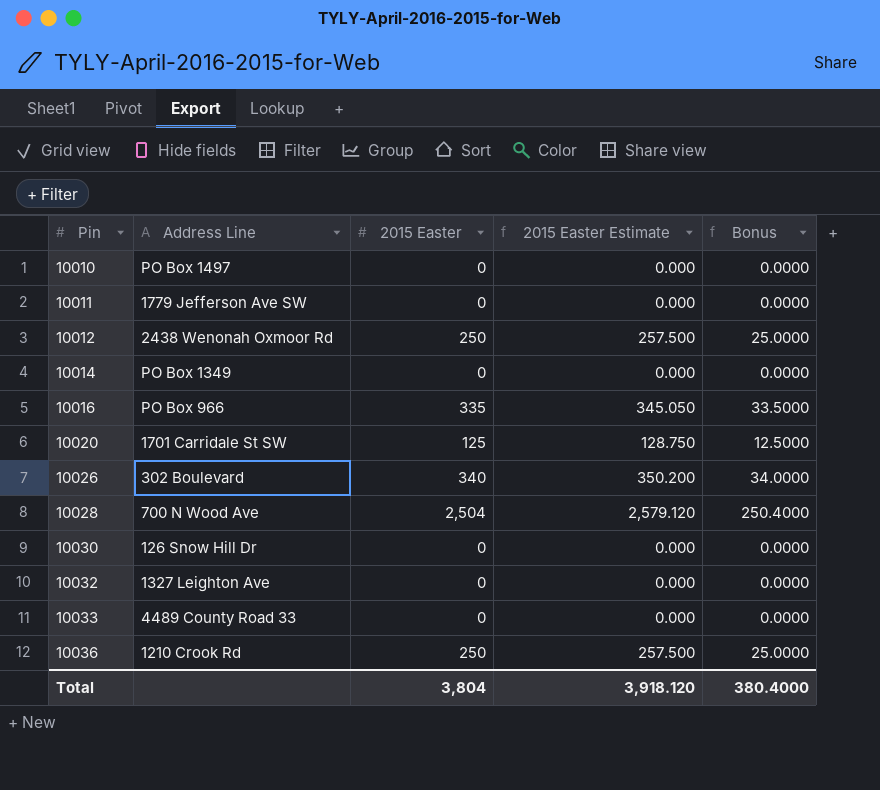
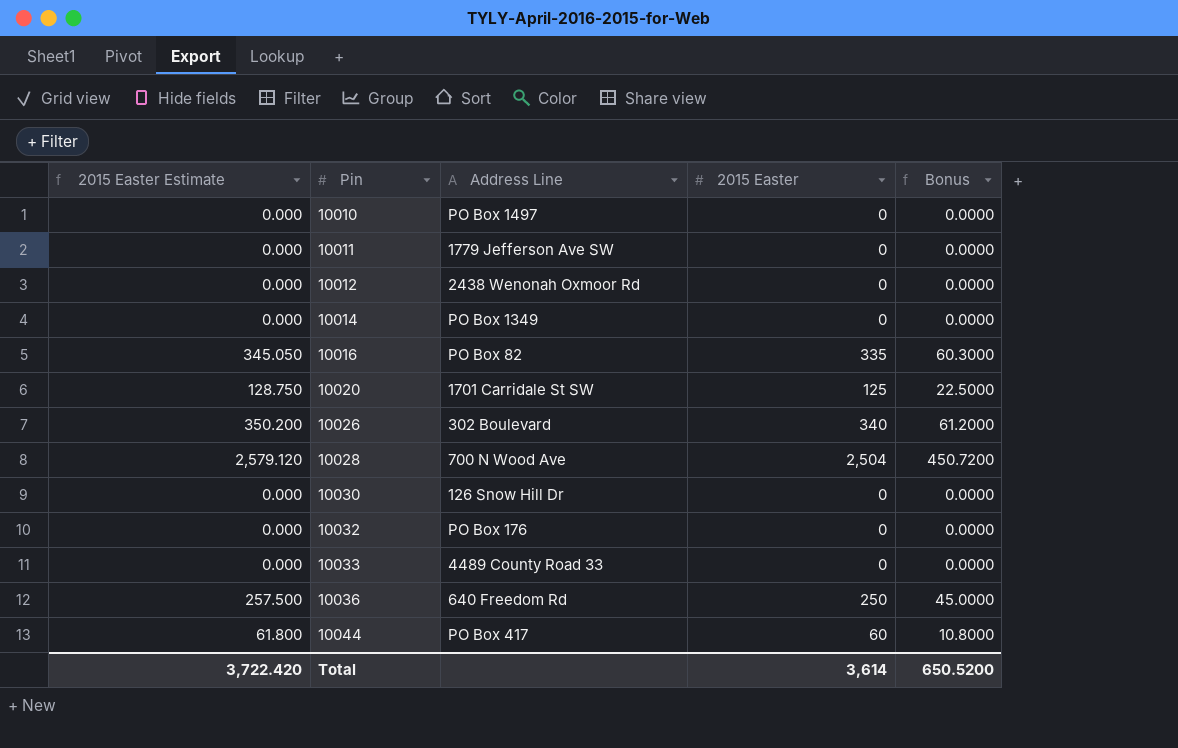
column 2015 Easter Estimate | position: 4 -> 1
column Bonus | formula: [2015 Easter] * 0.1 -> [2015 Easter] * 0.18
10012 | 2015 Easter Estimate: 257.500 -> 0.000
10012 | 2015 Easter: 250 -> 0
10016 | Address Line: PO Box 966 -> PO Box 82
10032 | Address Line: 1327 Leighton Ave -> PO Box 176
10036 | Address Line: 1210 Crook Rd -> 640 Freedom Rd
row 10044: none -> 61.800 | PO Box 417 | 60 | 10.8000
Total | 2015 Easter Estimate: 3,918.120 -> 3,722.420
Total | 2015 Easter: 3,804 -> 3,614
Total | Bonus: 380.4000 -> 650.5200

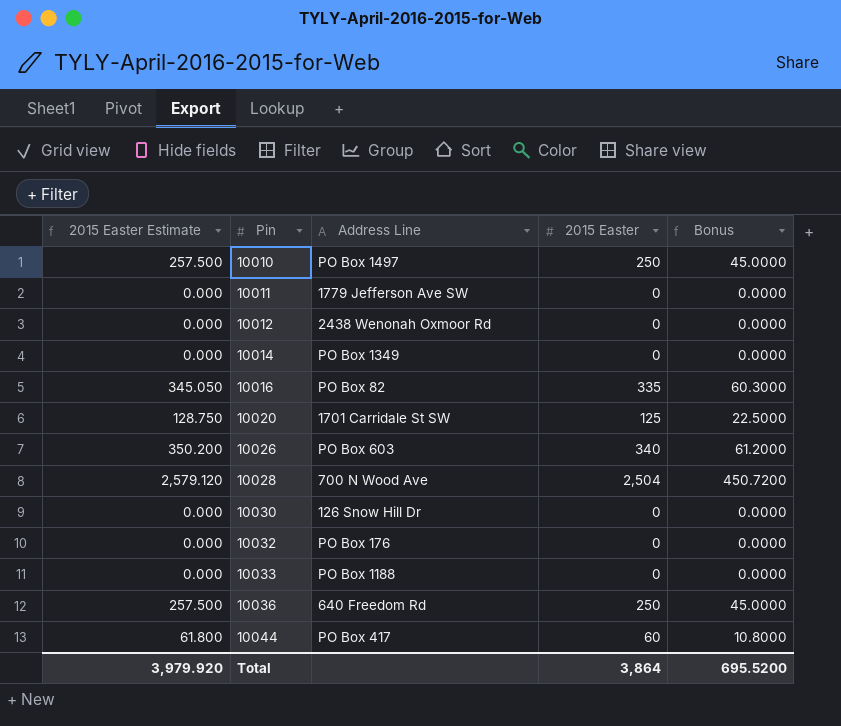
10010 | 2015 Easter Estimate: 0.000 -> 257.500
10010 | 2015 Easter: 0 -> 250
10010 | Bonus: 0.0000 -> 45.0000
10026 | Address Line: 302 Boulevard -> PO Box 603
10033 | Address Line: 4489 County Road 33 -> PO Box 1188
Total | 2015 Easter Estimate: 3,722.420 -> 3,979.920
Total | 2015 Easter: 3,614 -> 3,864
Total | Bonus: 650.5200 -> 695.5200

